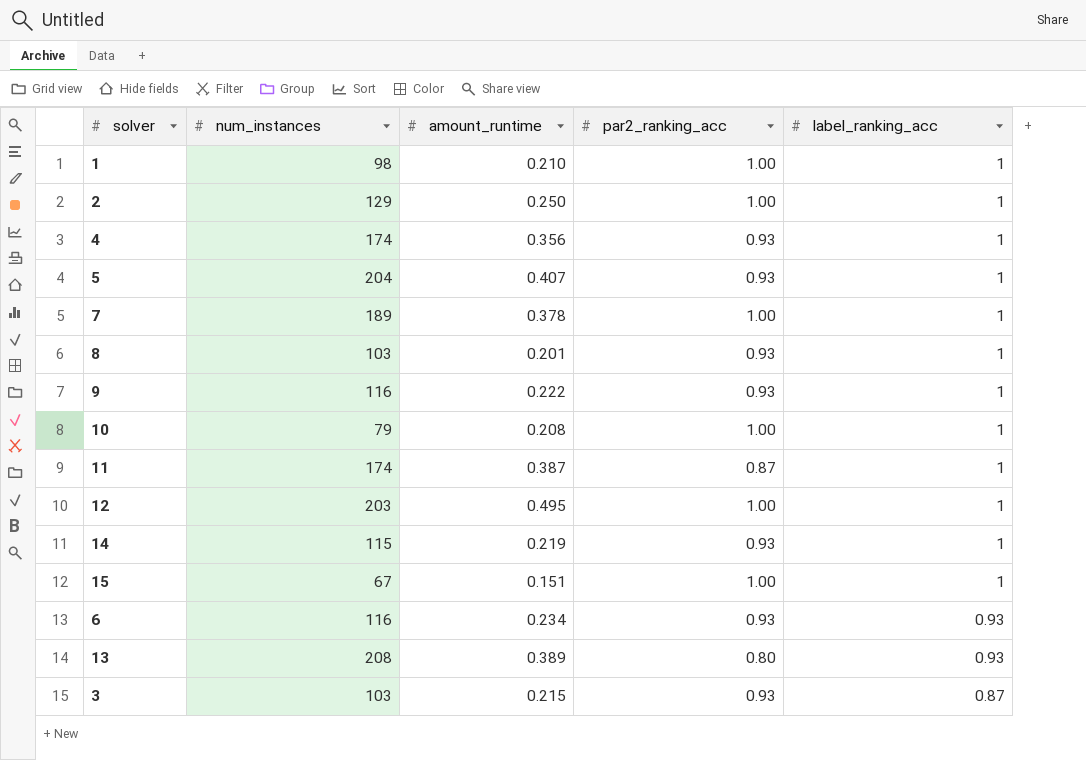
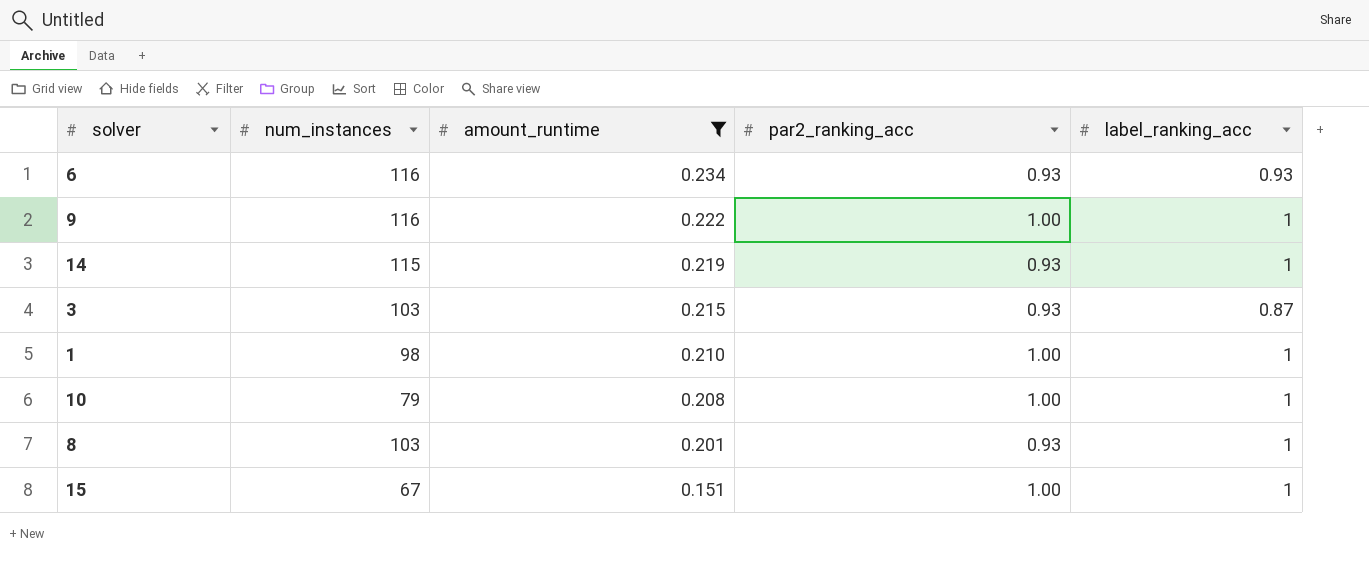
filter: none -> amount_runtime <= 0.234
row order: label_ranking_acc descending -> amount_runtime descending
9 | par2_ranking_acc: 0.93 -> 1.00

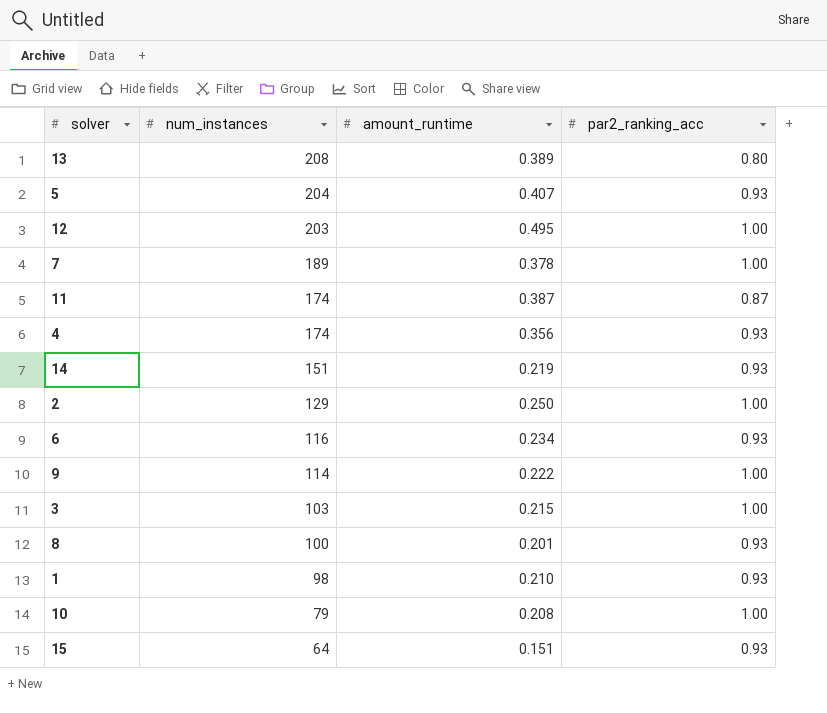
filter: amount_runtime <= 0.234 -> none
row order: amount_runtime descending -> num_instances descending
column label_ranking_acc | position: 5 -> none
14 | num_instances: 115 -> 151
9 | num_instances: 116 -> 114
3 | par2_ranking_acc: 0.93 -> 1.00
8 | num_instances: 103 -> 100
1 | par2_ranking_acc: 1.00 -> 0.93
15 | num_instances: 67 -> 64
15 | par2_ranking_acc: 1.00 -> 0.93

